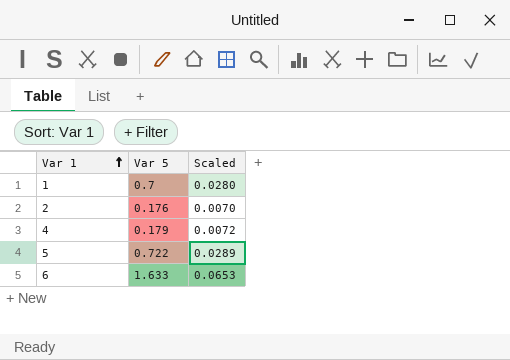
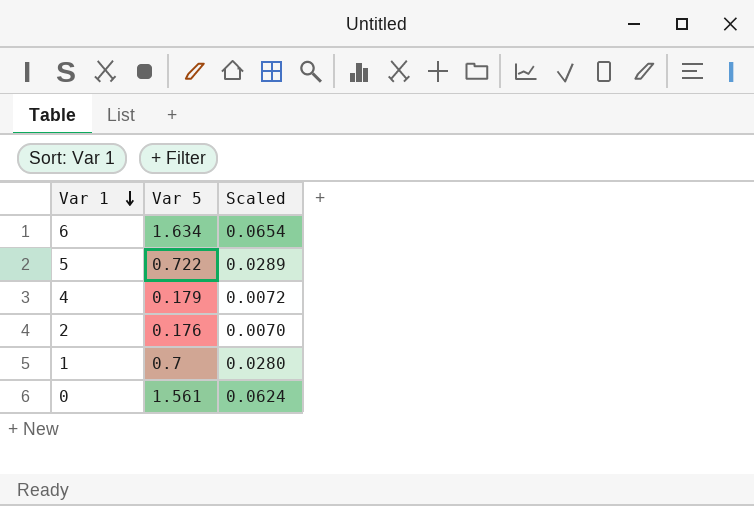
row order: Var 1 ascending -> Var 1 descending
6 | Var 5: 1.633 -> 1.634
6 | Scaled: 0.0653 -> 0.0654
row 0: none -> 1.561 | 0.0624

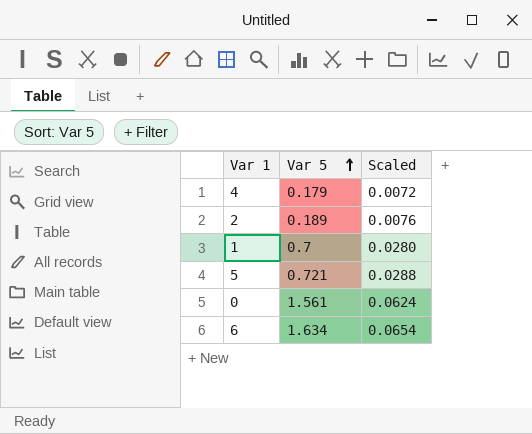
row order: Var 1 descending -> Var 5 ascending
2 | Var 5: 0.176 -> 0.189
2 | Scaled: 0.0070 -> 0.0076
5 | Var 5: 0.722 -> 0.721
5 | Scaled: 0.0289 -> 0.0288

